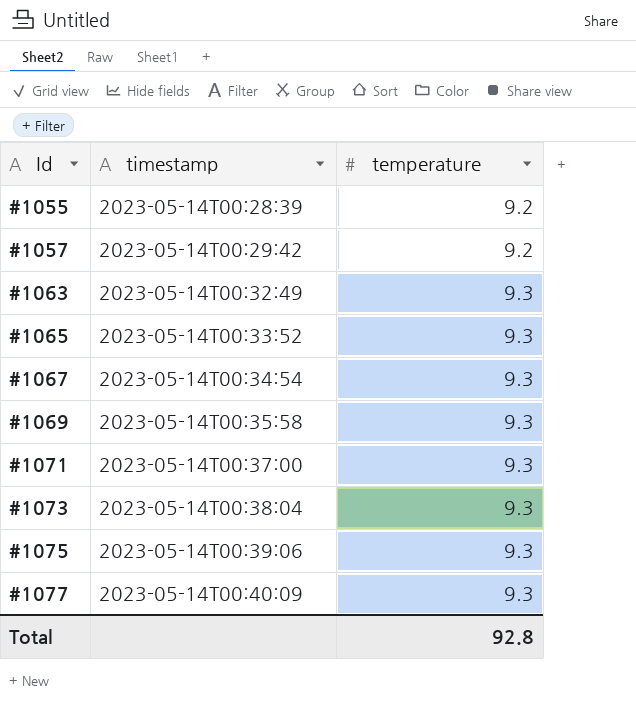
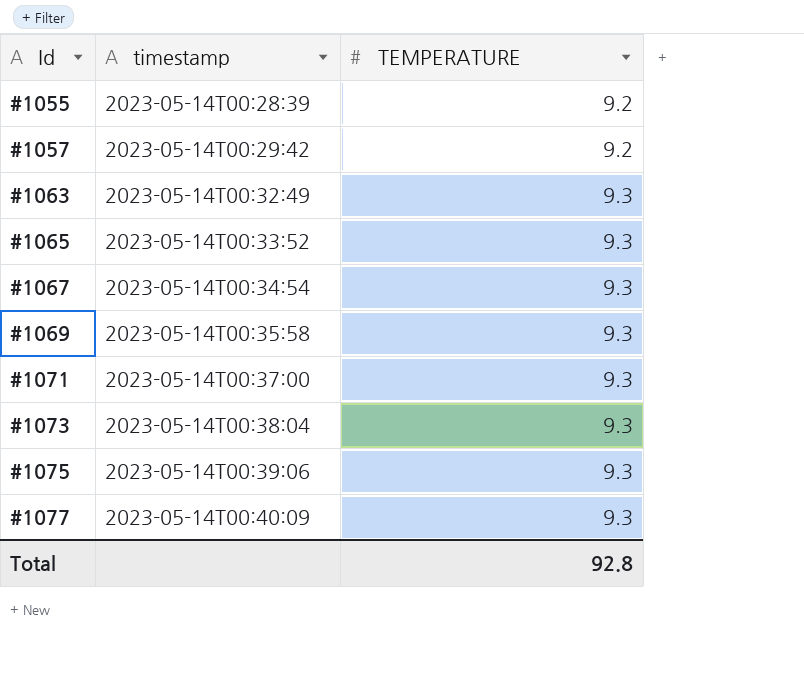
column name: temperature -> TEMPERATURE

